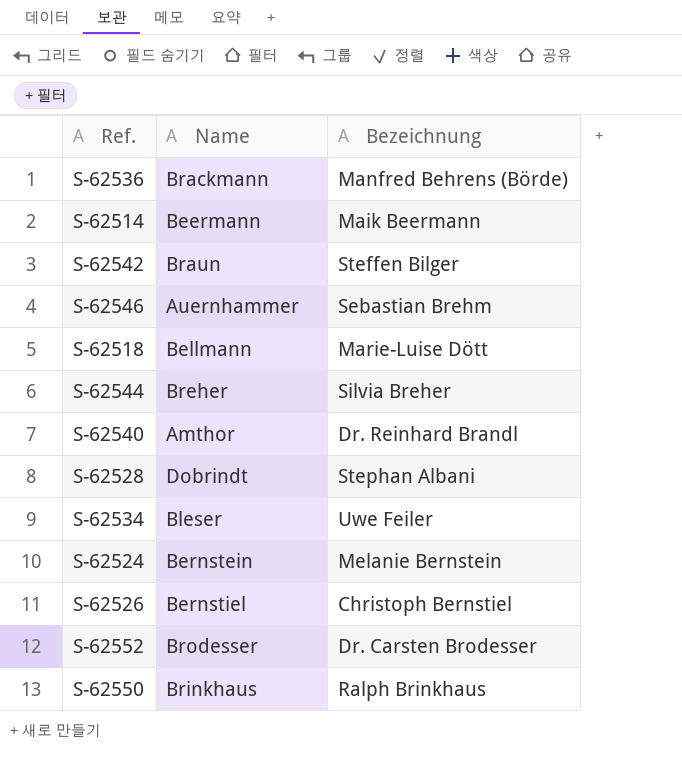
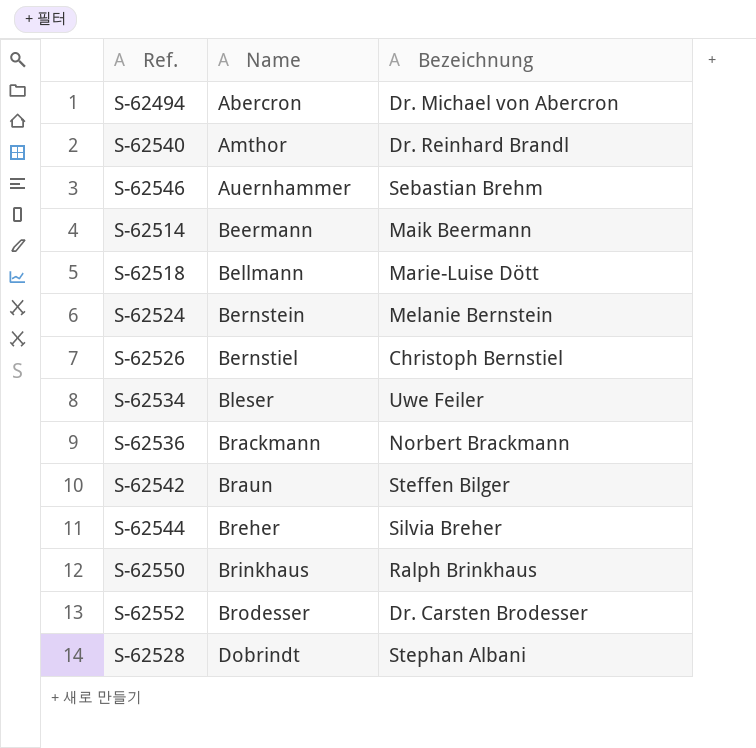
row order: none -> Name ascending
row S-62494: none -> Abercron | Dr. Michael von Abercron
S-62536 | Bezeichnung: Manfred Behrens (Börde) -> Norbert Brackmann

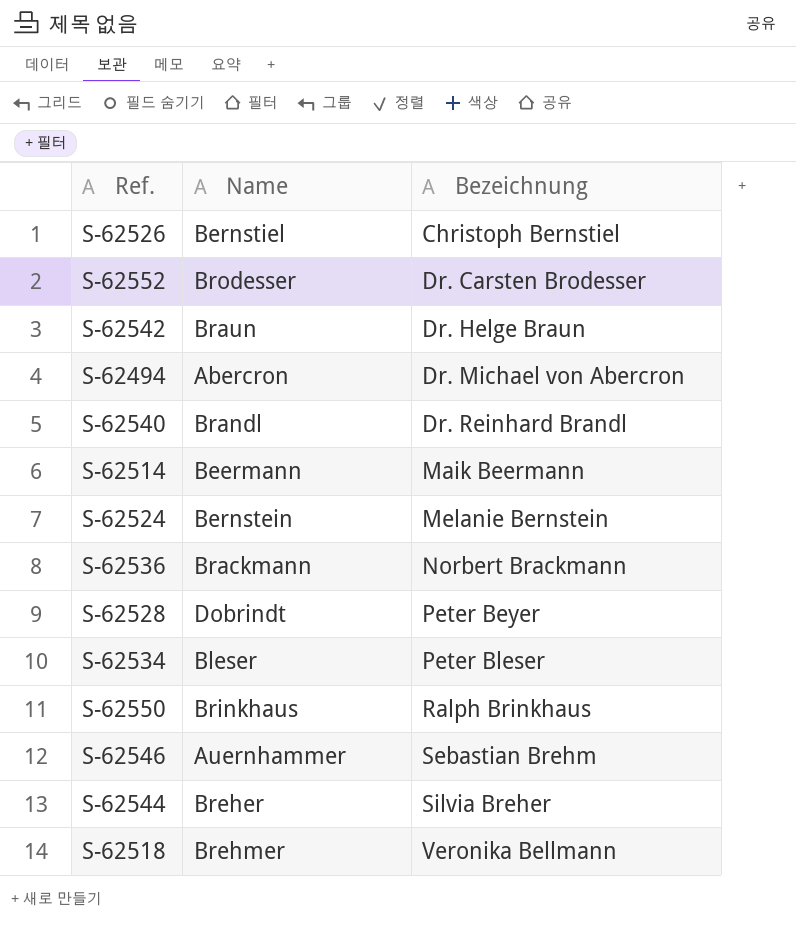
row order: Name ascending -> Bezeichnung ascending
S-62542 | Bezeichnung: Steffen Bilger -> Dr. Helge Braun
S-62540 | Name: Amthor -> Brandl
S-62528 | Bezeichnung: Stephan Albani -> Peter Beyer
S-62534 | Bezeichnung: Uwe Feiler -> Peter Bleser
S-62518 | Name: Bellmann -> Brehmer
S-62518 | Bezeichnung: Marie-Luise Dött -> Veronika Bellmann

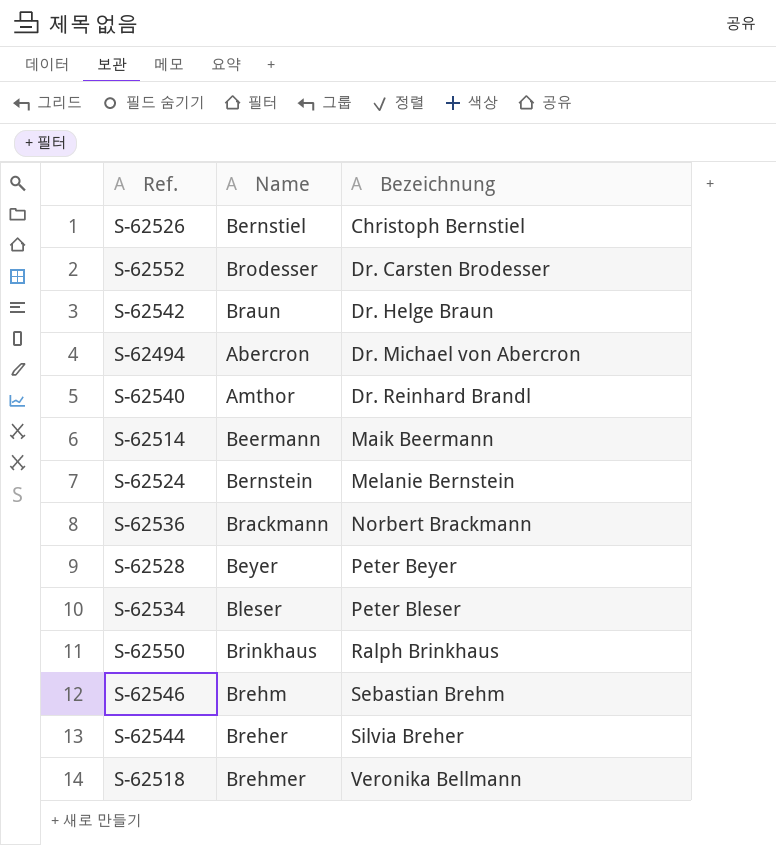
S-62540 | Name: Brandl -> Amthor
S-62528 | Name: Dobrindt -> Beyer
S-62546 | Name: Auernhammer -> Brehm

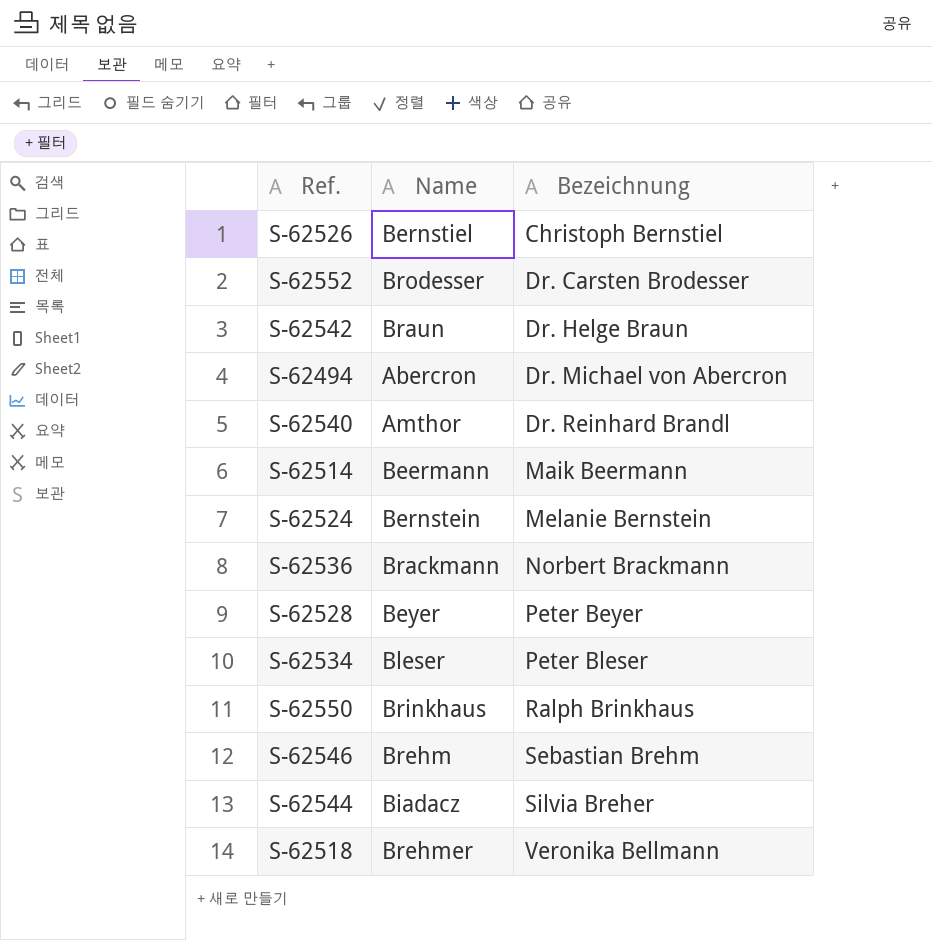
S-62544 | Name: Breher -> Biadacz

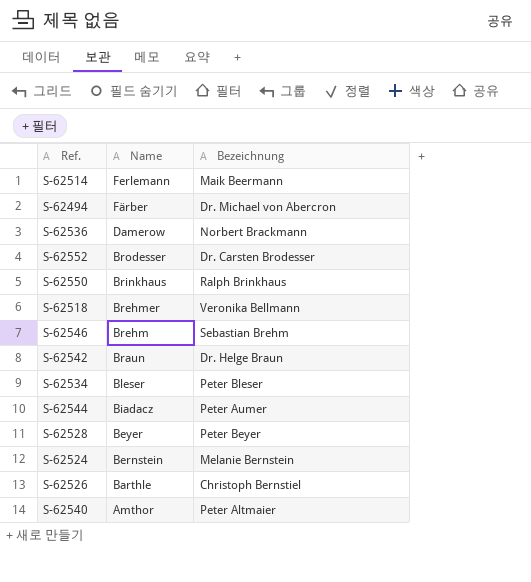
row order: Bezeichnung ascending -> Name descending
S-62514 | Name: Beermann -> Ferlemann
S-62494 | Name: Abercron -> Färber
S-62536 | Name: Brackmann -> Damerow
S-62544 | Bezeichnung: Silvia Breher -> Peter Aumer
S-62526 | Name: Bernstiel -> Barthle
S-62540 | Bezeichnung: Dr. Reinhard Brandl -> Peter Altmaier

